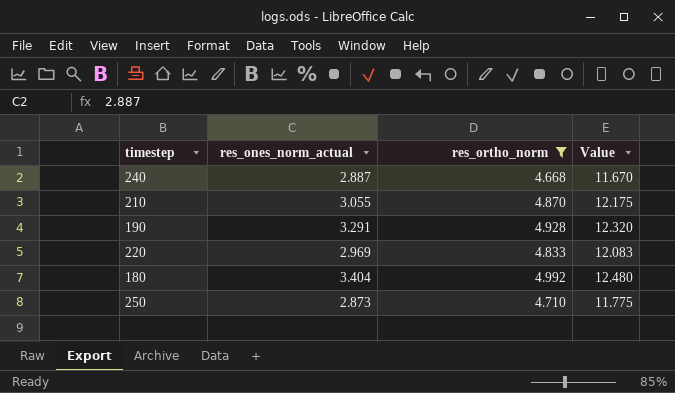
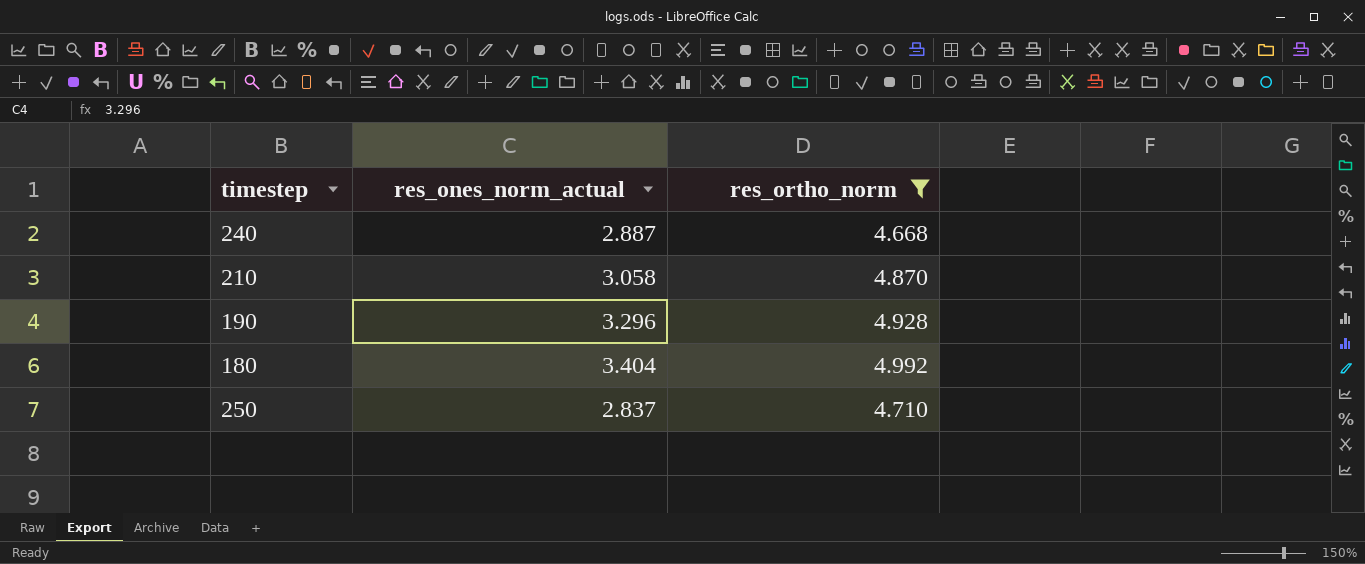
column Value | formula: [res_ortho_norm] * 2.5 -> none
row 220: 2.969 | 4.833 | 12.083 -> none
210 | res_ones_norm_actual: 3.055 -> 3.058
190 | res_ones_norm_actual: 3.291 -> 3.296
250 | res_ones_norm_actual: 2.873 -> 2.837

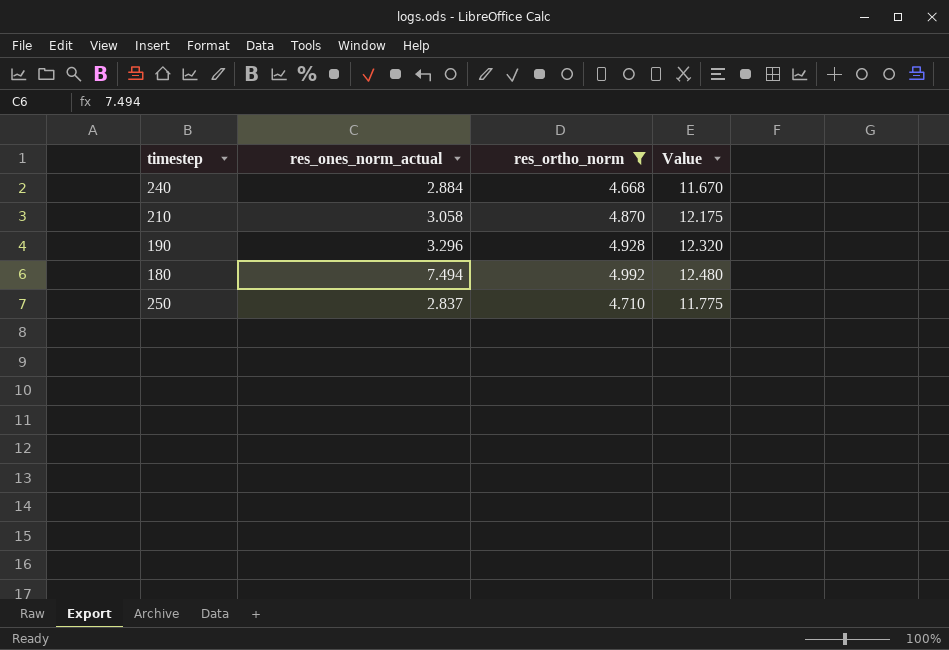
column Value | formula: none -> [res_ortho_norm] * 2.5
240 | res_ones_norm_actual: 2.887 -> 2.884
180 | res_ones_norm_actual: 3.404 -> 7.494

